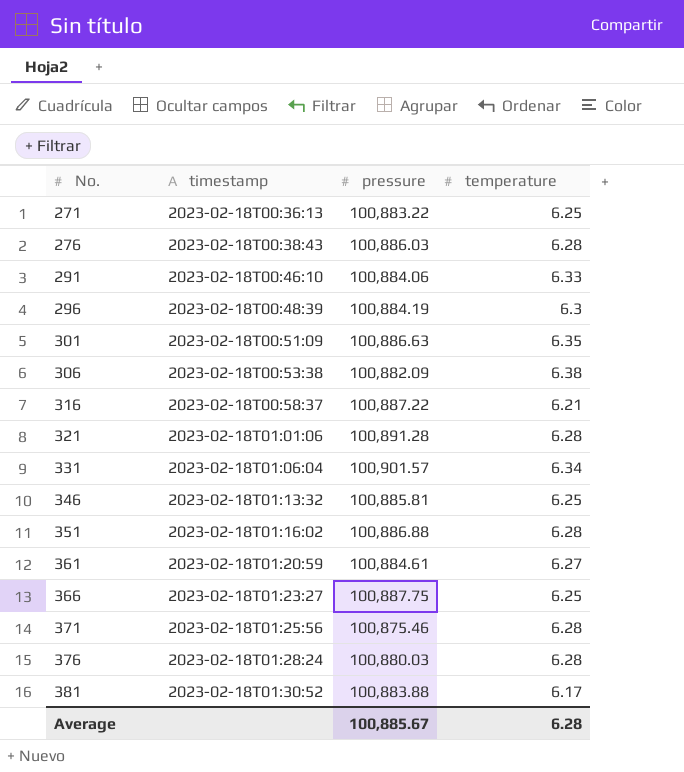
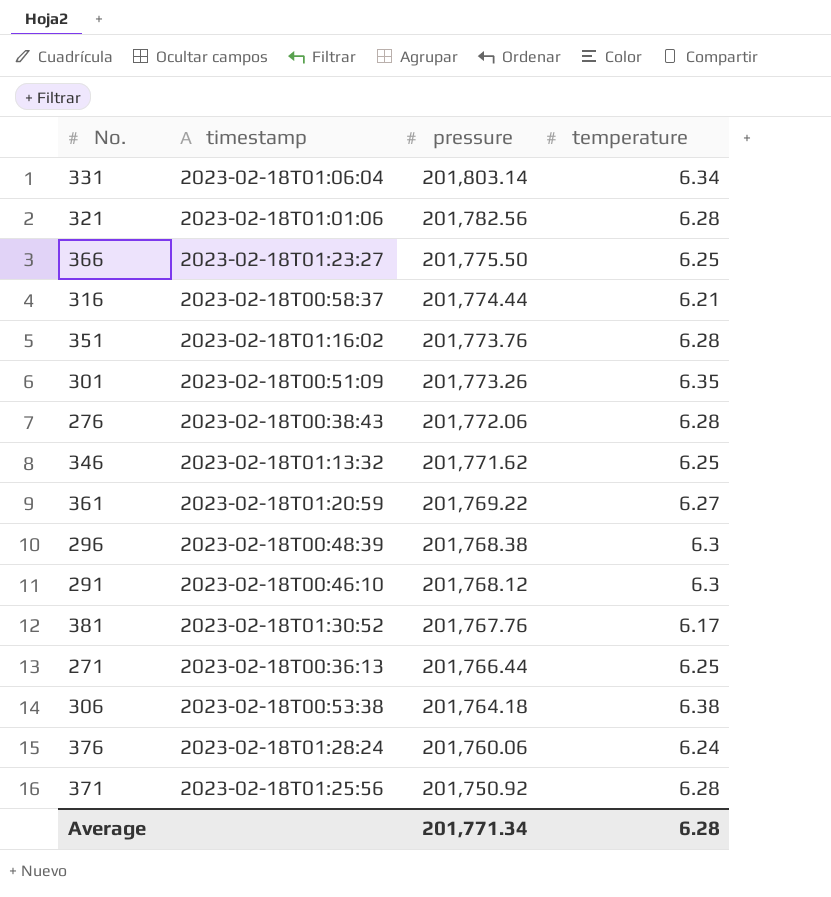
row order: No. ascending -> pressure descending
331 | pressure: 100,901.57 -> 201,803.14
321 | pressure: 100,891.28 -> 201,782.56
366 | pressure: 100,887.75 -> 201,775.50
316 | pressure: 100,887.22 -> 201,774.44
351 | pressure: 100,886.88 -> 201,773.76
301 | pressure: 100,886.63 -> 201,773.26
276 | pressure: 100,886.03 -> 201,772.06
346 | pressure: 100,885.81 -> 201,771.62
361 | pressure: 100,884.61 -> 201,769.22
296 | pressure: 100,884.19 -> 201,768.38
291 | pressure: 100,884.06 -> 201,768.12
291 | temperature: 6.33 -> 6.3
381 | pressure: 100,883.88 -> 201,767.76
271 | pressure: 100,883.22 -> 201,766.44
306 | pressure: 100,882.09 -> 201,764.18
376 | pressure: 100,880.03 -> 201,760.06
376 | temperature: 6.28 -> 6.24
371 | pressure: 100,875.46 -> 201,750.92
Average | pressure: 100,885.67 -> 201,771.34

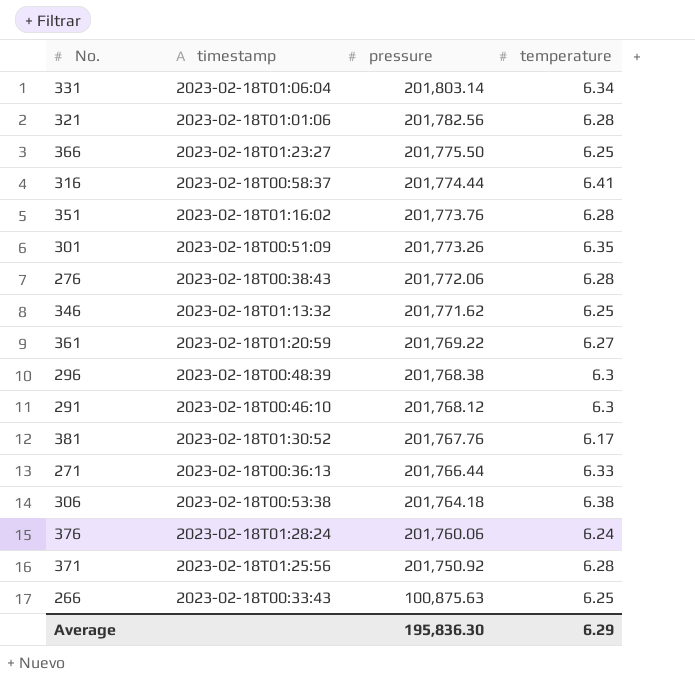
316 | temperature: 6.21 -> 6.41
271 | temperature: 6.25 -> 6.33
row 266: none -> 2023-02-18T00:33:43 | 100,875.63 | 6.25
Average | pressure: 201,771.34 -> 195,836.30
Average | temperature: 6.28 -> 6.29

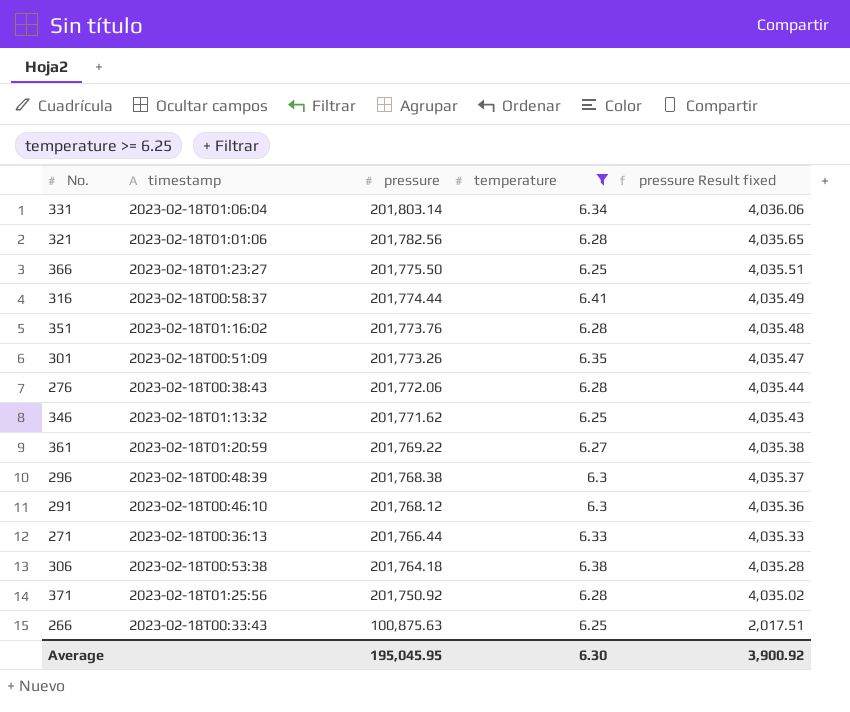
filter: none -> temperature >= 6.25
column pressure Result fixed | formula: none -> [pressure] * 0.02
Average | pressure: 195,836.30 -> 195,045.95
Average | temperature: 6.29 -> 6.30

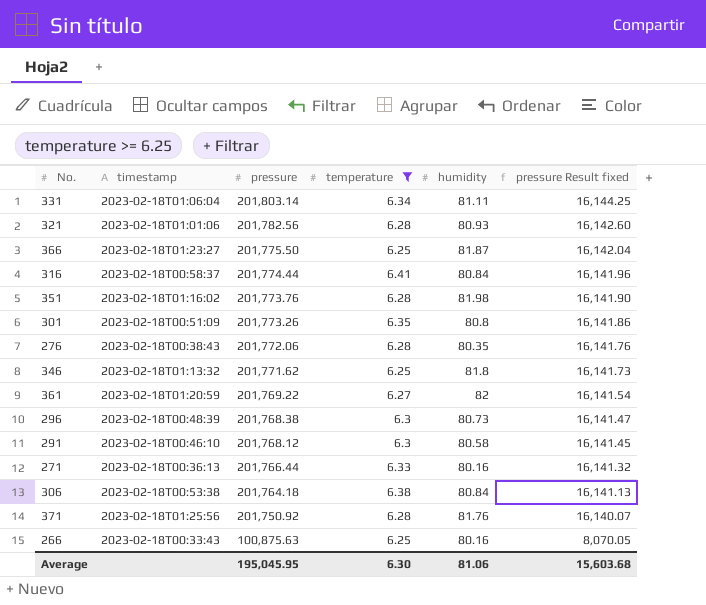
column humidity | position: none -> 5
column pressure Result fixed | formula: [pressure] * 0.02 -> [pressure] * 0.08
Average | pressure Result fixed: 3,900.92 -> 15,603.68

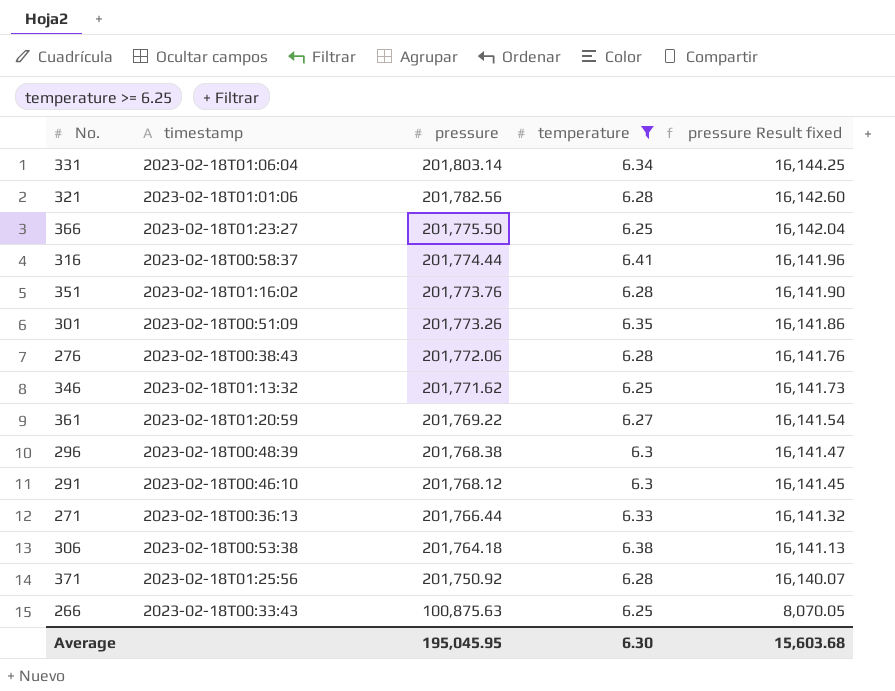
column humidity | position: 5 -> none

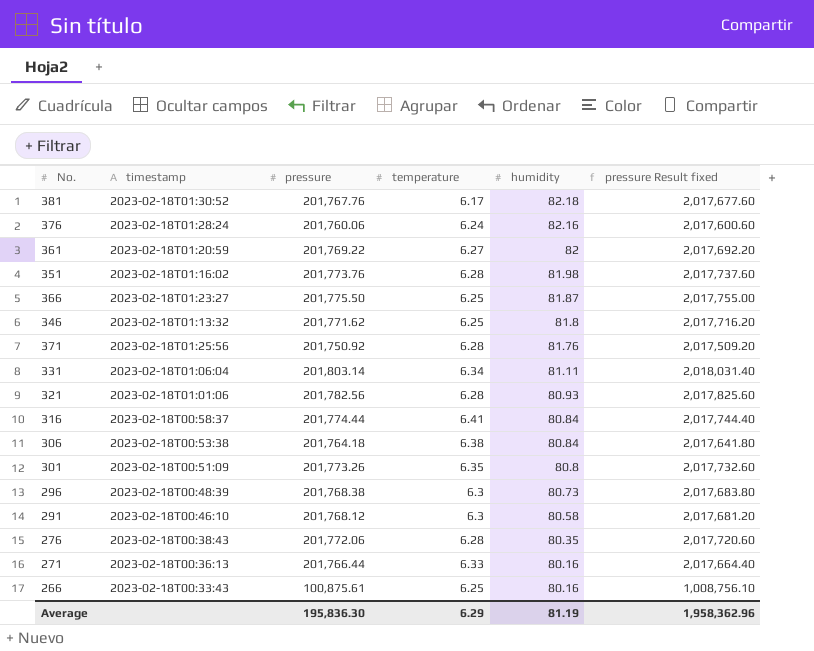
filter: temperature >= 6.25 -> none
row order: pressure descending -> humidity descending
column humidity | position: none -> 5
column pressure Result fixed | formula: [pressure] * 0.08 -> [pressure] * 10
266 | pressure: 100,875.63 -> 100,875.61
Average | pressure: 195,045.95 -> 195,836.30
Average | temperature: 6.30 -> 6.29
Average | pressure Result fixed: 15,603.68 -> 1,958,362.96

